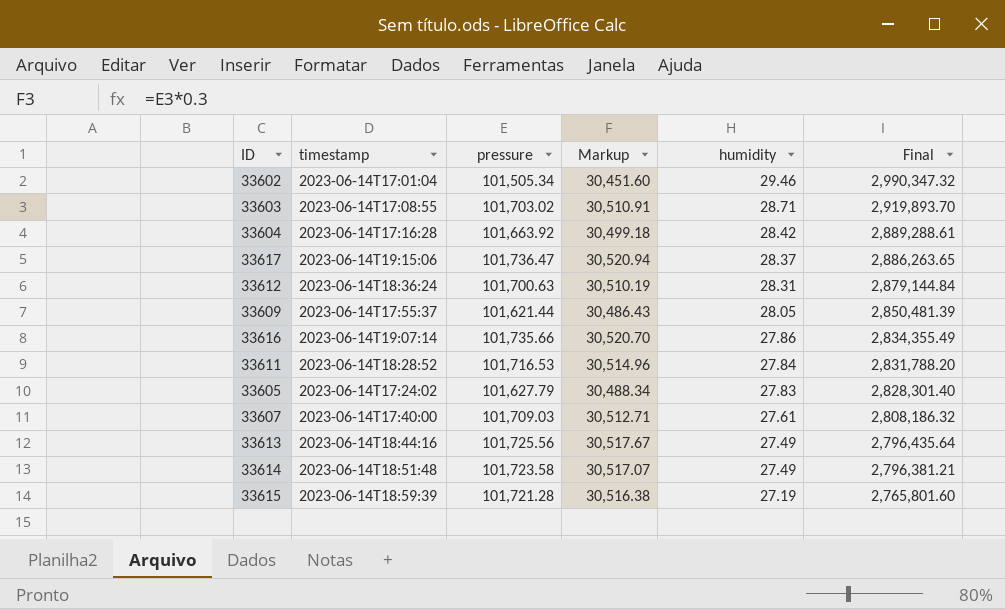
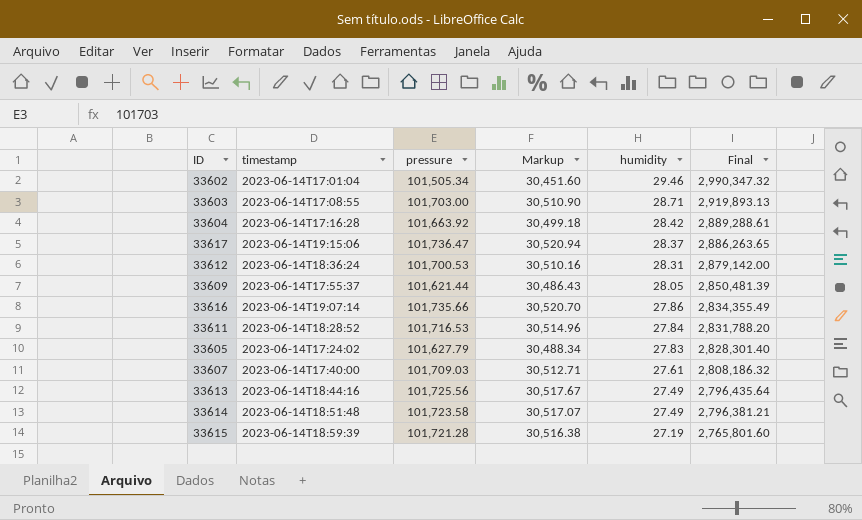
33603 | pressure: 101,703.02 -> 101,703.00
33603 | Markup: 30,510.91 -> 30,510.90
33603 | Final: 2,919,893.70 -> 2,919,893.13
33612 | pressure: 101,700.63 -> 101,700.53
33612 | Markup: 30,510.19 -> 30,510.16
33612 | Final: 2,879,144.84 -> 2,879,142.00

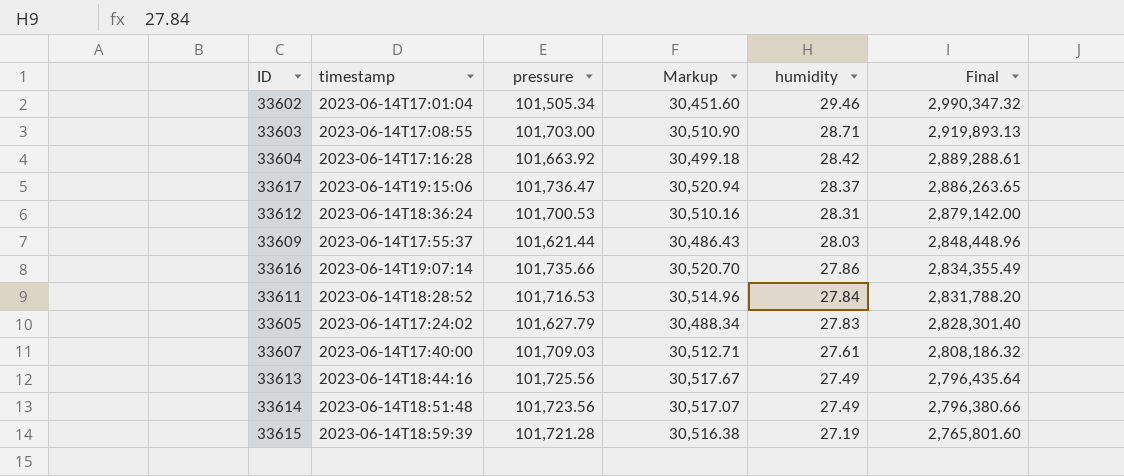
33609 | humidity: 28.05 -> 28.03
33609 | Final: 2,850,481.39 -> 2,848,448.96
33614 | pressure: 101,723.58 -> 101,723.56
33614 | Final: 2,796,381.21 -> 2,796,380.66

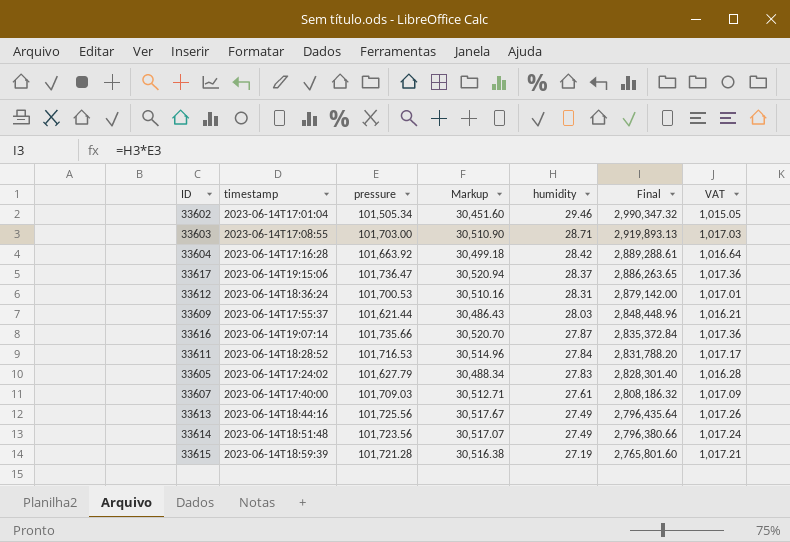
column VAT | formula: none -> [pressure] * 0.01
33616 | humidity: 27.86 -> 27.87
33616 | Final: 2,834,355.49 -> 2,835,372.84

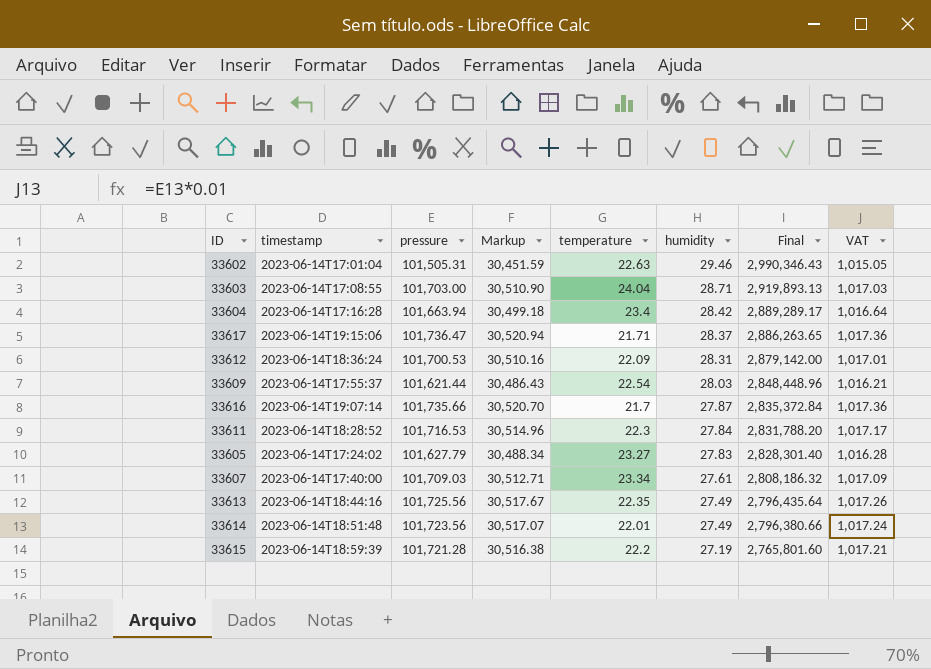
column temperature | position: none -> 5
33602 | pressure: 101,505.34 -> 101,505.31
33602 | Markup: 30,451.60 -> 30,451.59
33602 | Final: 2,990,347.32 -> 2,990,346.43
33604 | pressure: 101,663.92 -> 101,663.94
33604 | Final: 2,889,288.61 -> 2,889,289.17

